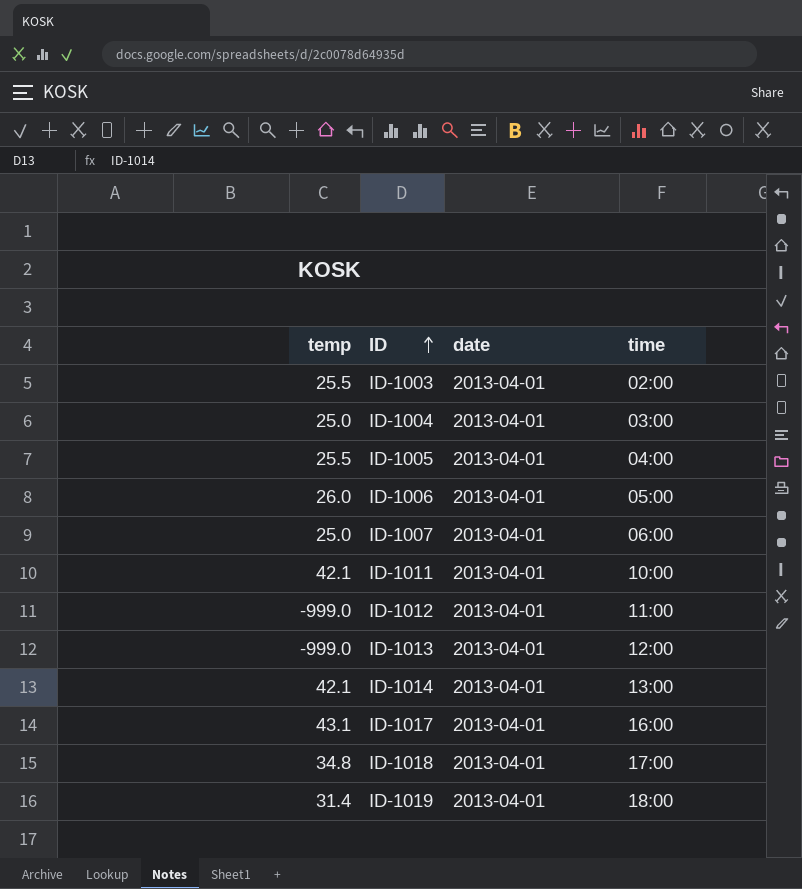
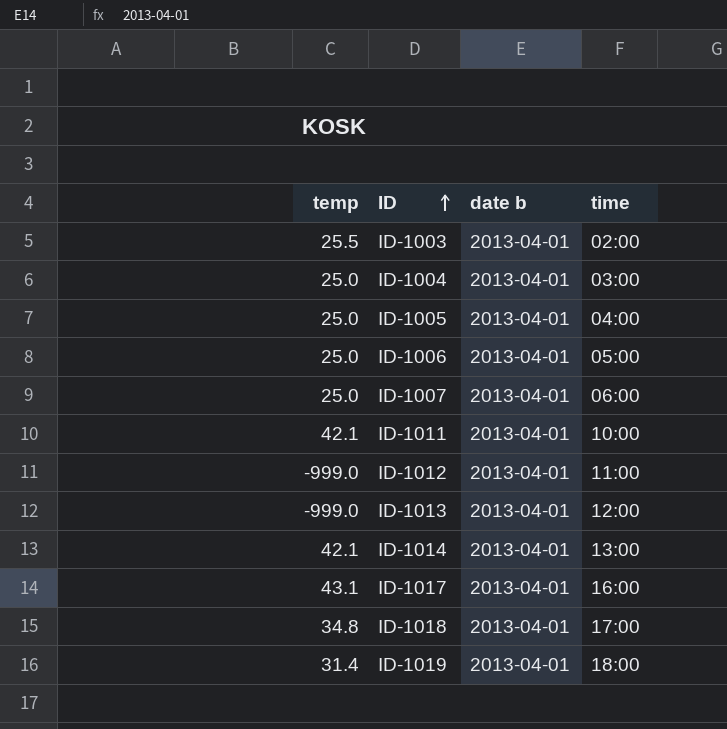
column name: date -> date b
ID-1005 | temp: 25.5 -> 25.0
ID-1006 | temp: 26.0 -> 25.0

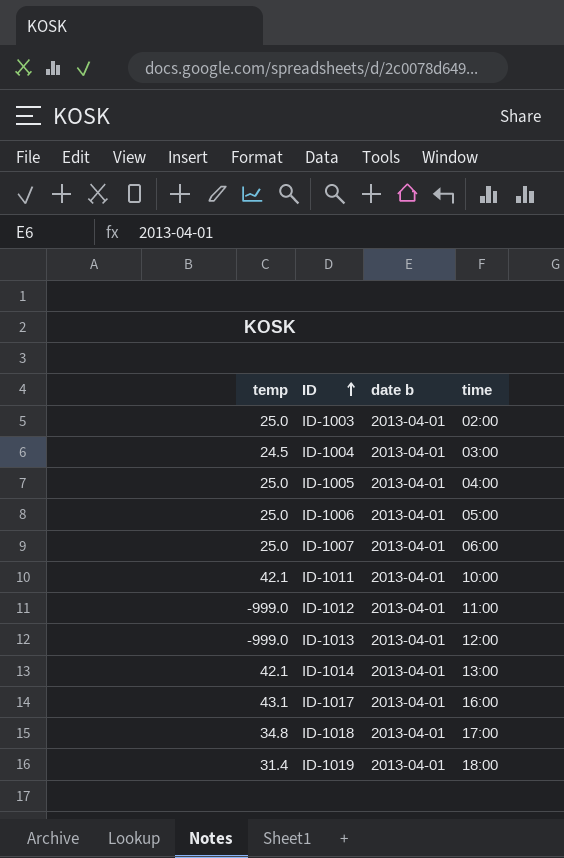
ID-1003 | temp: 25.5 -> 25.0
ID-1004 | temp: 25.0 -> 24.5

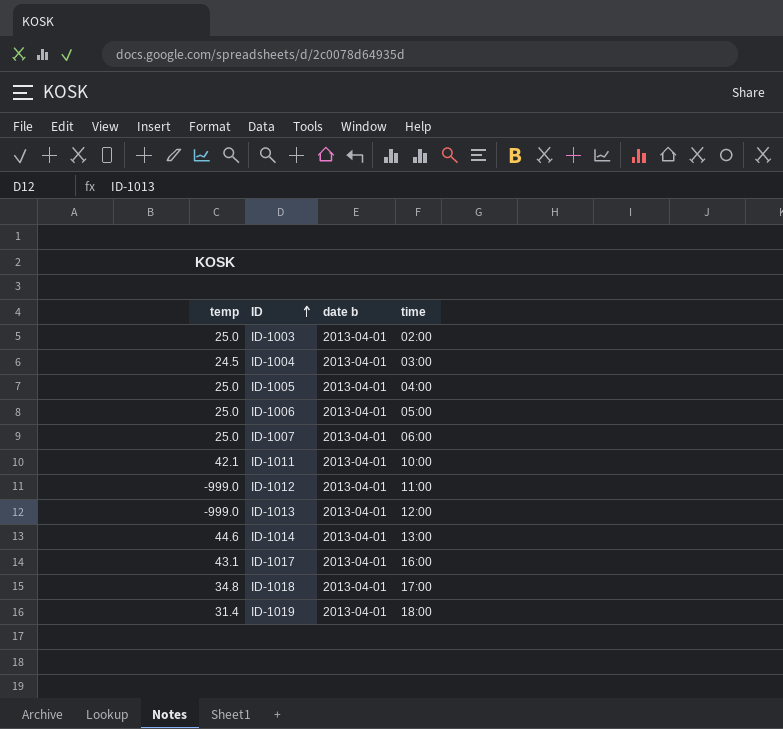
ID-1014 | temp: 42.1 -> 44.6

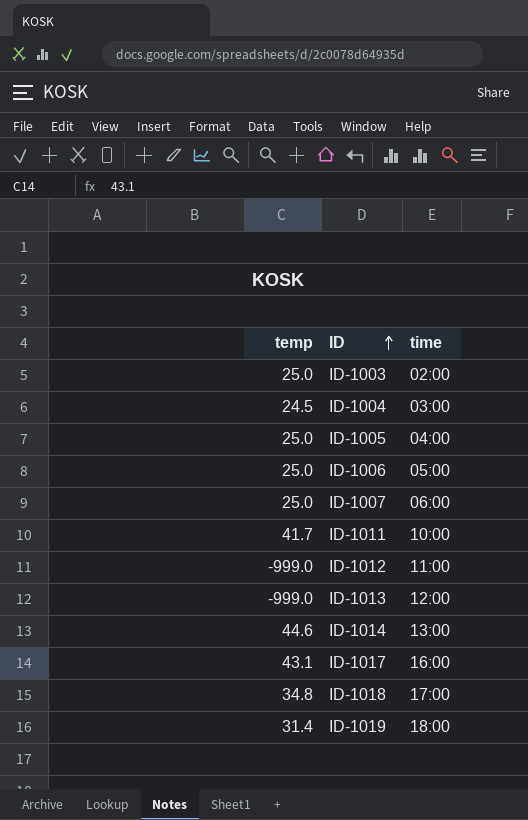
column date b | position: 3 -> none
ID-1011 | temp: 42.1 -> 41.7

